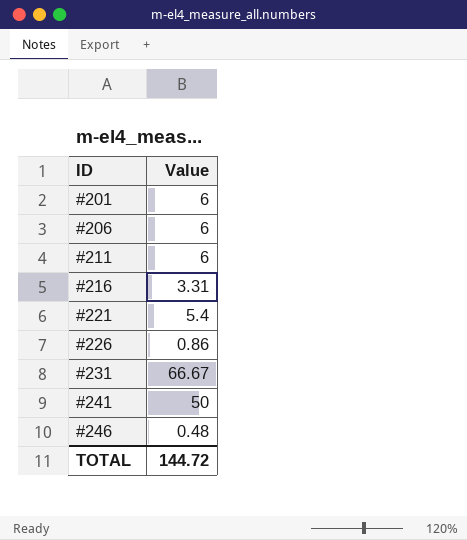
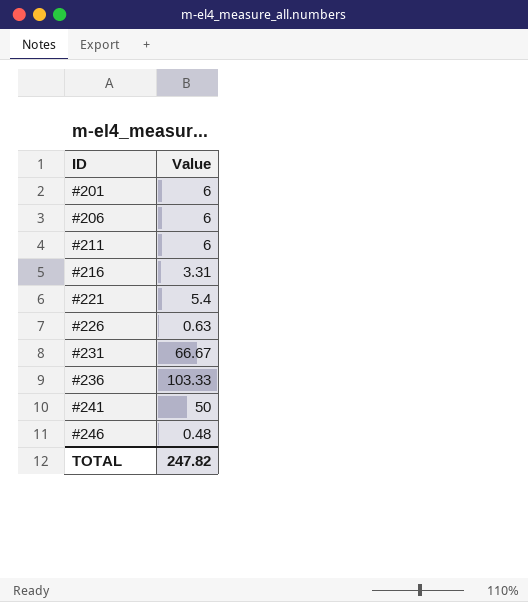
#226 | Value: 0.86 -> 0.63
row #236: none -> 103.33
TOTAL | Value: 144.72 -> 247.82

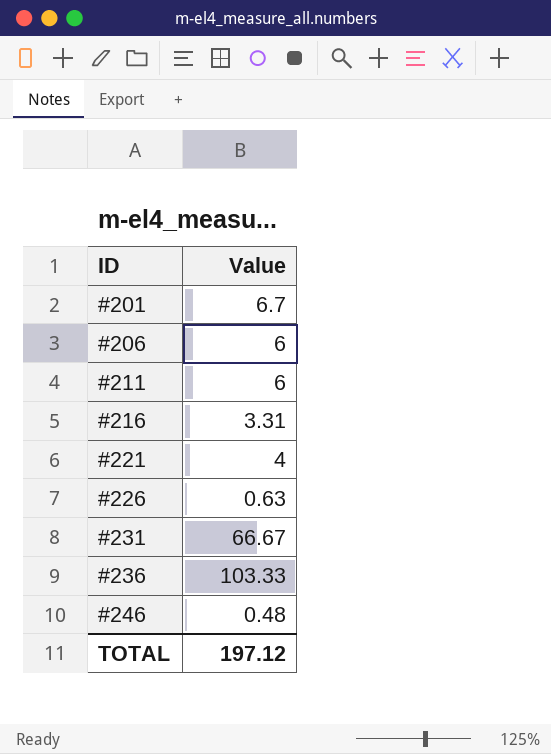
row #241: 50 -> none
#201 | Value: 6 -> 6.7
#221 | Value: 5.4 -> 4
TOTAL | Value: 247.82 -> 197.12

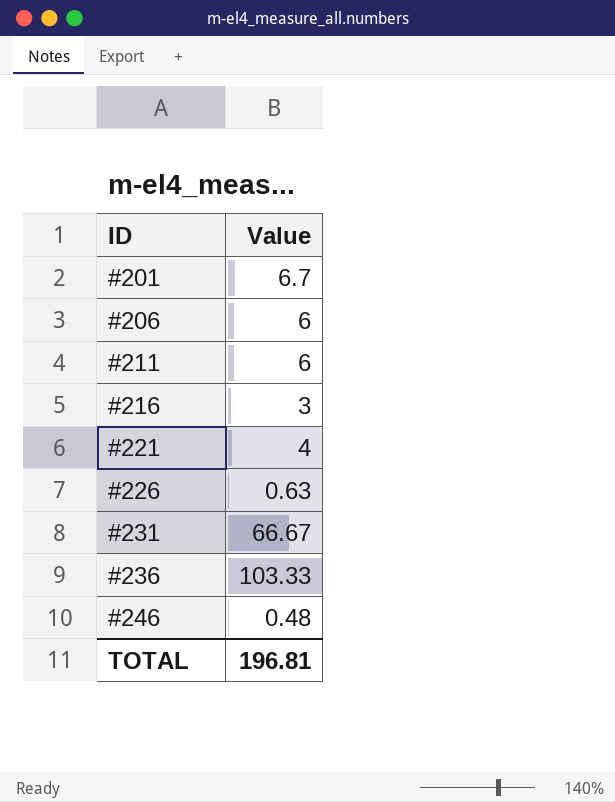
#216 | Value: 3.31 -> 3
TOTAL | Value: 197.12 -> 196.81

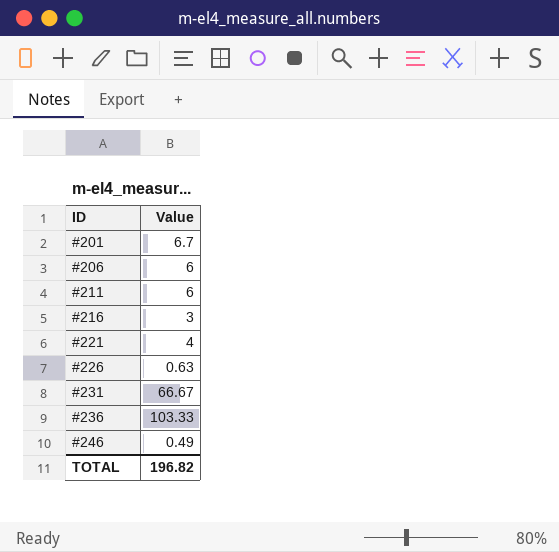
#246 | Value: 0.48 -> 0.49
TOTAL | Value: 196.81 -> 196.82

